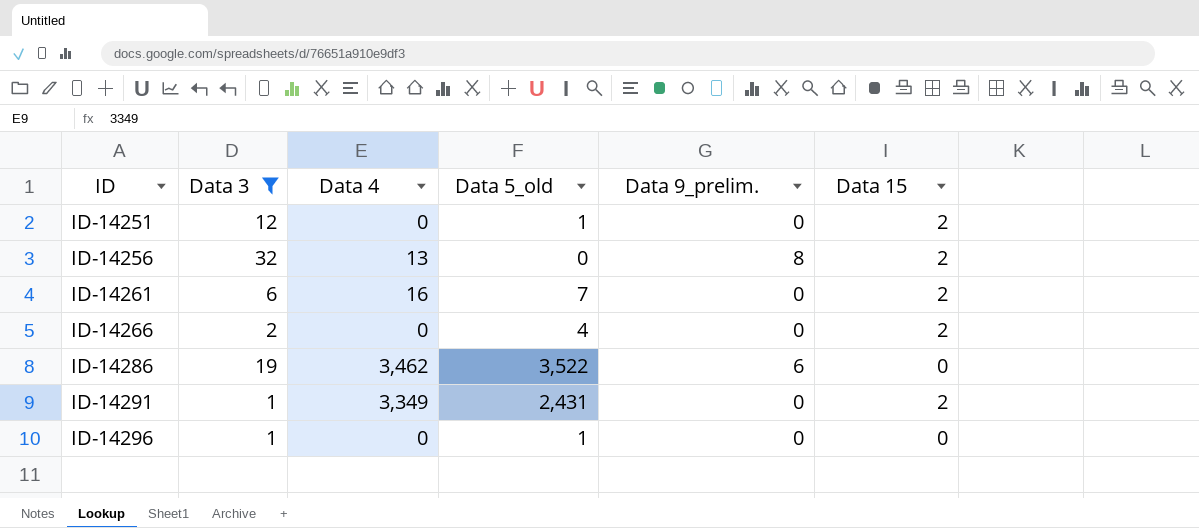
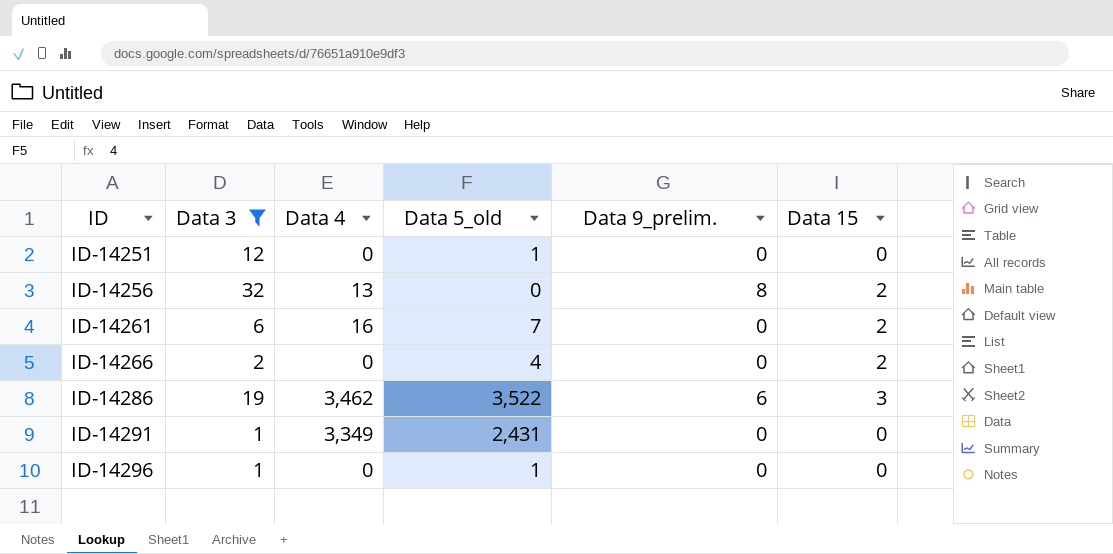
ID-14251 | Data 15: 2 -> 0
ID-14286 | Data 15: 0 -> 3
ID-14291 | Data 15: 2 -> 0

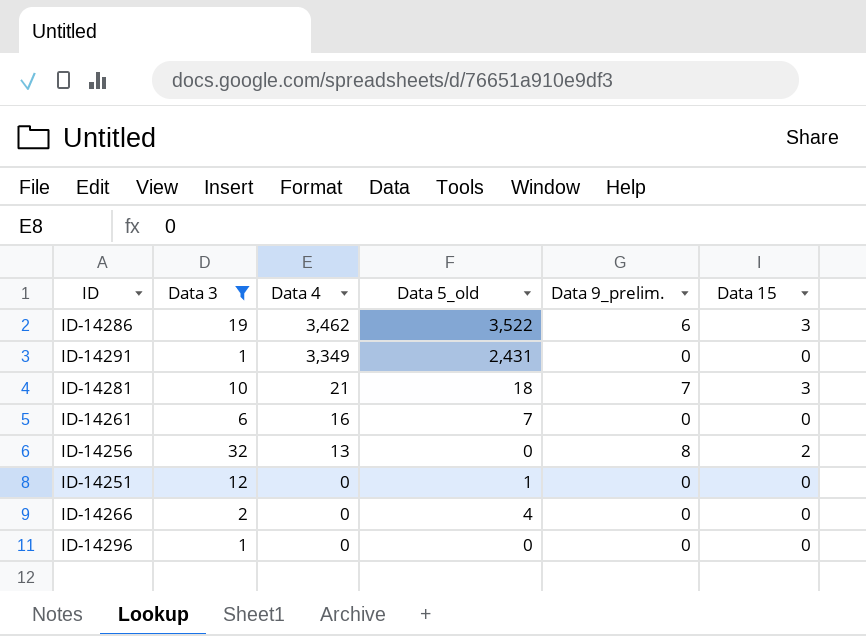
row order: ID ascending -> Data 4 descending
row ID-14281: none -> 10 | 21 | 18 | 7 | 3
ID-14261 | Data 15: 2 -> 0
ID-14266 | Data 15: 2 -> 0
ID-14296 | Data 5_old: 1 -> 0

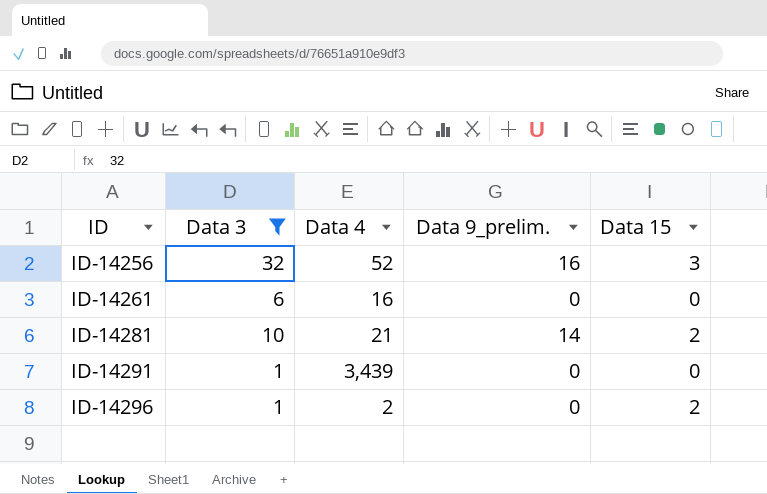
row order: Data 4 descending -> ID ascending
column Data 5_old | position: 4 -> none
row ID-14286: 19 | 3,462 | 3,522 | 6 | 3 -> none
row ID-14251: 12 | 0 | 1 | 0 | 0 -> none
row ID-14266: 2 | 0 | 4 | 0 | 0 -> none
ID-14256 | Data 4: 13 -> 52
ID-14256 | Data 9_prelim.: 8 -> 16
ID-14256 | Data 15: 2 -> 3
ID-14281 | Data 9_prelim.: 7 -> 14
ID-14281 | Data 15: 3 -> 2
ID-14291 | Data 4: 3,349 -> 3,439
ID-14296 | Data 4: 0 -> 2
ID-14296 | Data 15: 0 -> 2

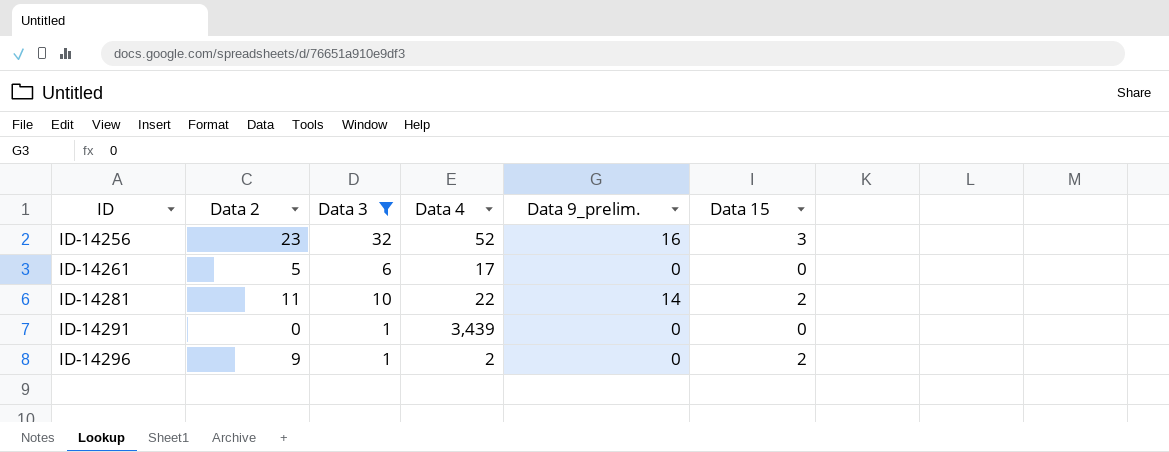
column Data 2 | position: none -> 2
ID-14261 | Data 4: 16 -> 17
ID-14281 | Data 4: 21 -> 22

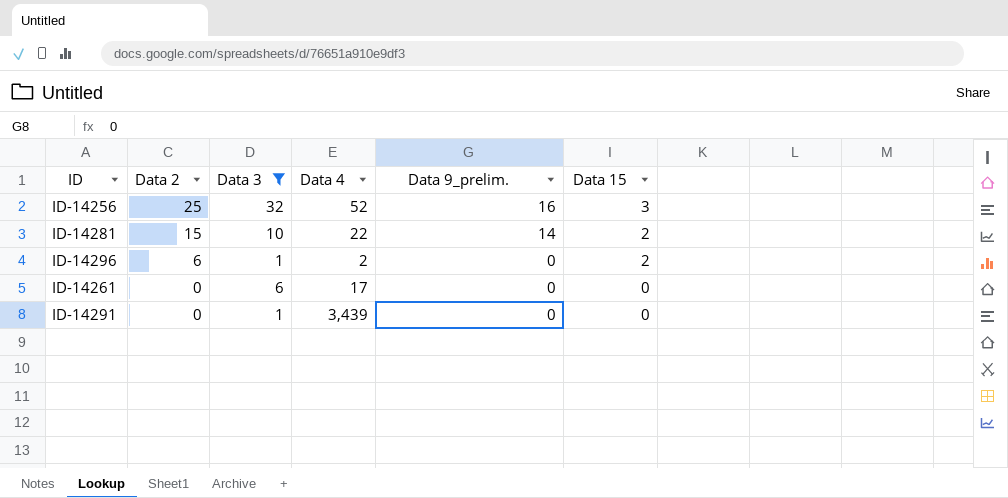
row order: ID ascending -> Data 2 descending
ID-14256 | Data 2: 23 -> 25
ID-14281 | Data 2: 11 -> 15
ID-14296 | Data 2: 9 -> 6
ID-14261 | Data 2: 5 -> 0

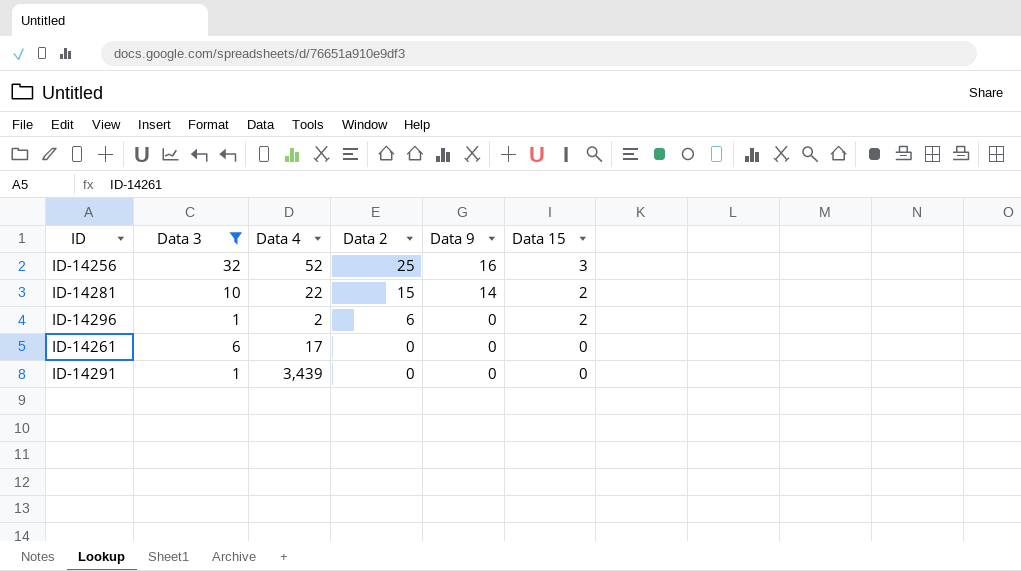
column Data 2 | position: 2 -> 4
column name: Data 9_prelim. -> Data 9

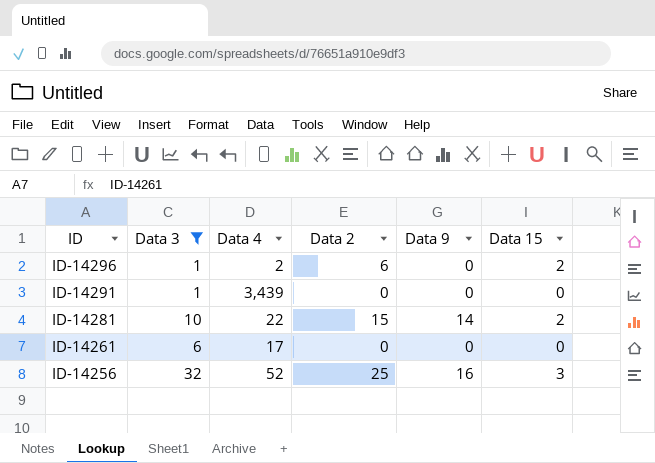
row order: Data 2 descending -> ID descending

